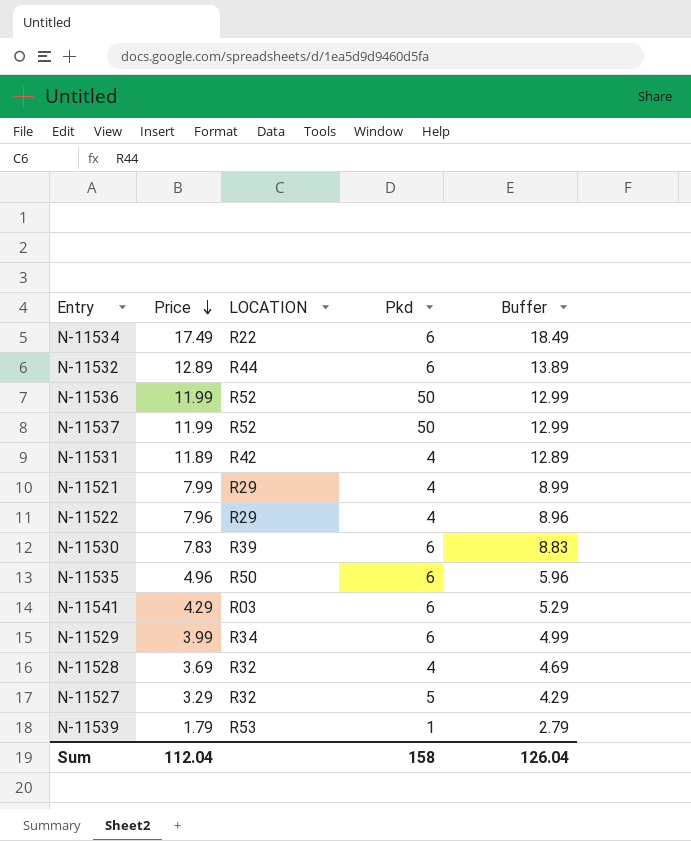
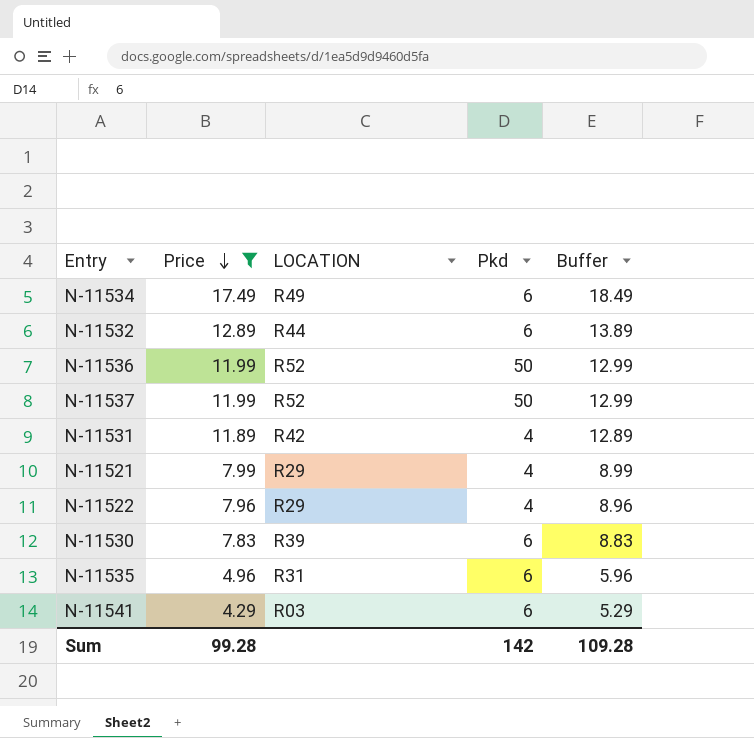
filter: none -> Price >= 4.29
N-11534 | LOCATION: R22 -> R49
N-11535 | LOCATION: R50 -> R31
Sum | Price: 112.04 -> 99.28
Sum | Pkd: 158 -> 142
Sum | Buffer: 126.04 -> 109.28

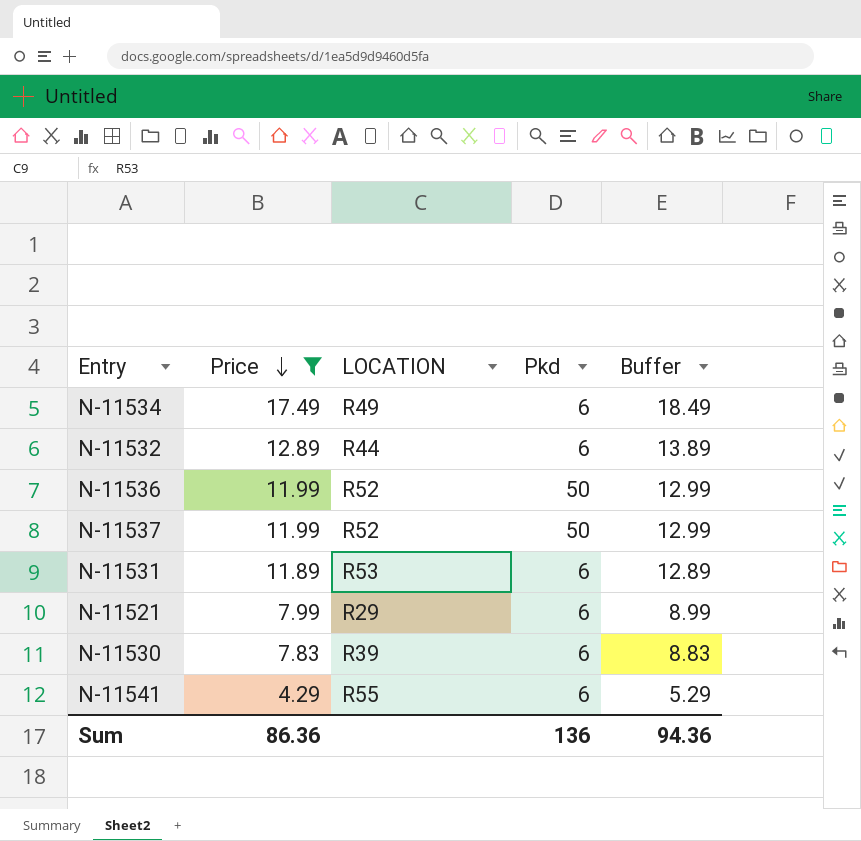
row N-11522: 7.96 | R29 | 4 | 8.96 -> none
row N-11535: 4.96 | R31 | 6 | 5.96 -> none
N-11531 | LOCATION: R42 -> R53
N-11531 | Pkd: 4 -> 6
N-11521 | Pkd: 4 -> 6
N-11541 | LOCATION: R03 -> R55
Sum | Price: 99.28 -> 86.36
Sum | Pkd: 142 -> 136
Sum | Buffer: 109.28 -> 94.36

